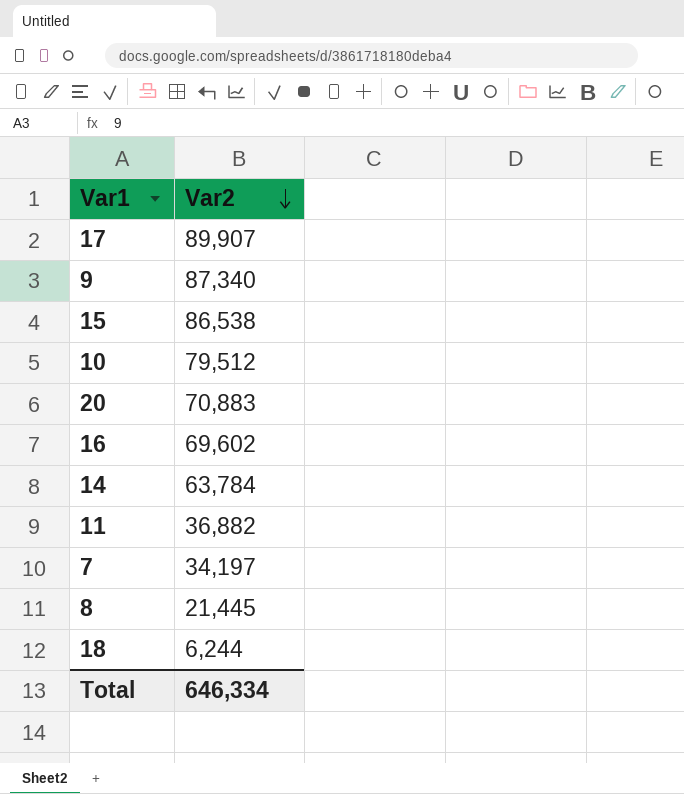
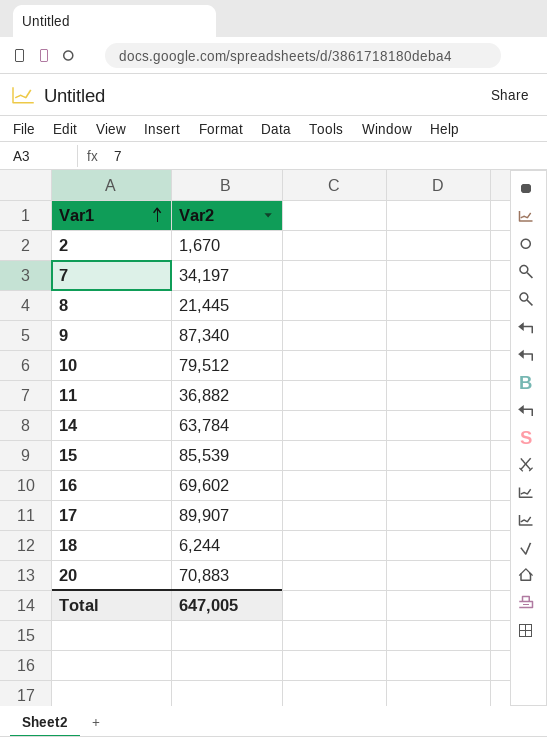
row order: Var2 descending -> Var1 ascending
row 2: none -> 1,670
15 | Var2: 86,538 -> 85,539
Total | Var2: 646,334 -> 647,005

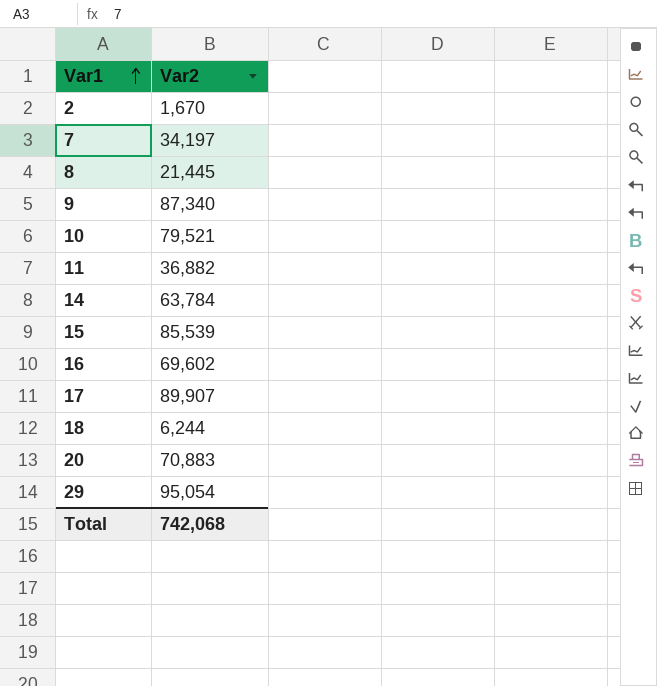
10 | Var2: 79,512 -> 79,521
row 29: none -> 95,054
Total | Var2: 647,005 -> 742,068

